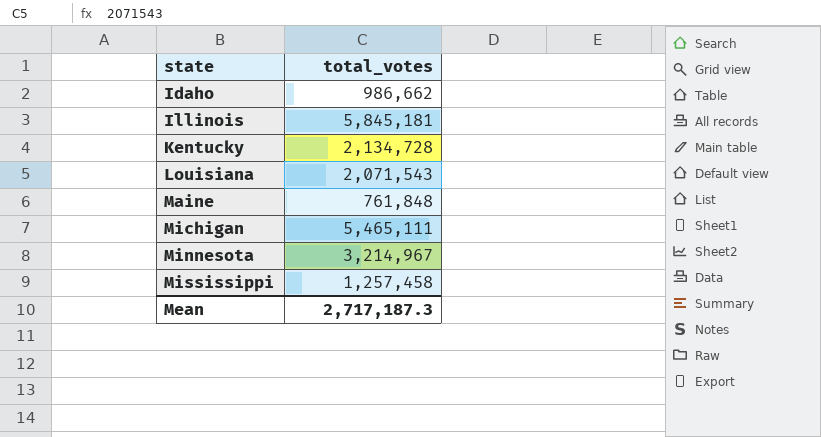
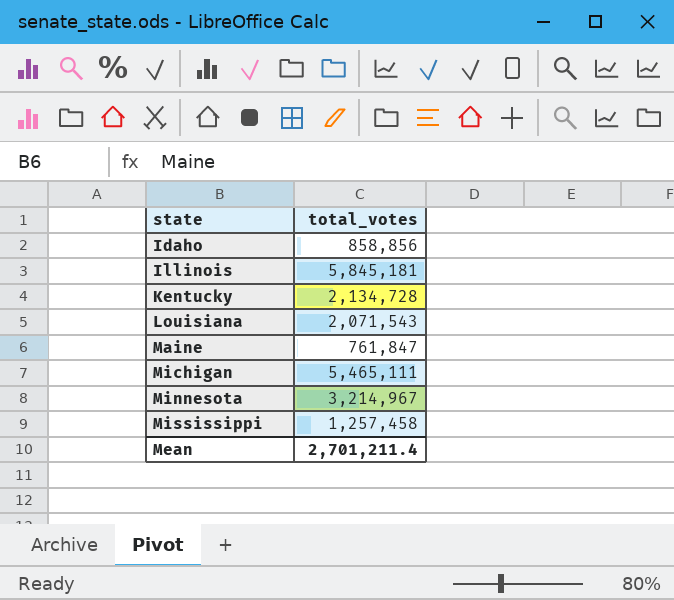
Idaho | total_votes: 986,662 -> 858,856
Maine | total_votes: 761,848 -> 761,847
Mean | total_votes: 2,717,187.3 -> 2,701,211.4

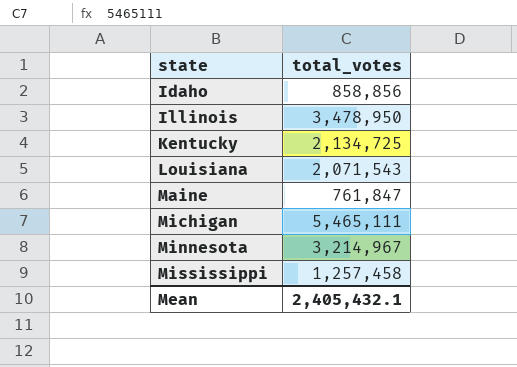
Illinois | total_votes: 5,845,181 -> 3,478,950
Kentucky | total_votes: 2,134,728 -> 2,134,725
Mean | total_votes: 2,701,211.4 -> 2,405,432.1

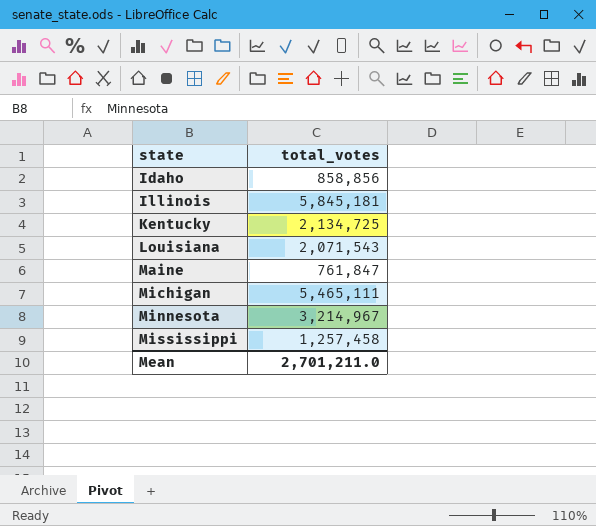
Illinois | total_votes: 3,478,950 -> 5,845,181
Mean | total_votes: 2,405,432.1 -> 2,701,211.0

